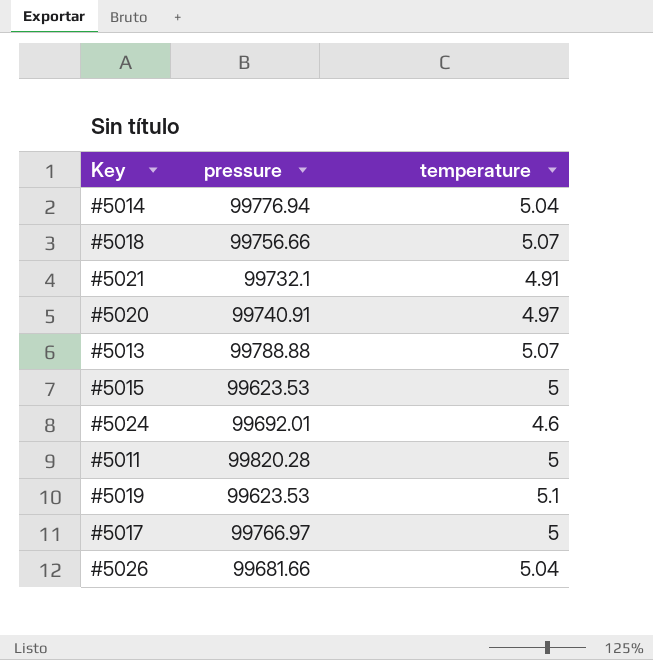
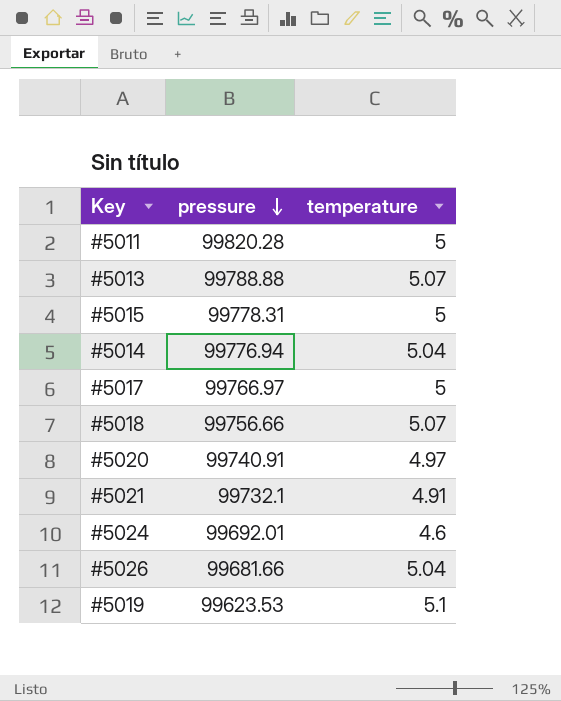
row order: none -> pressure descending
#5015 | pressure: 99623.53 -> 99778.31

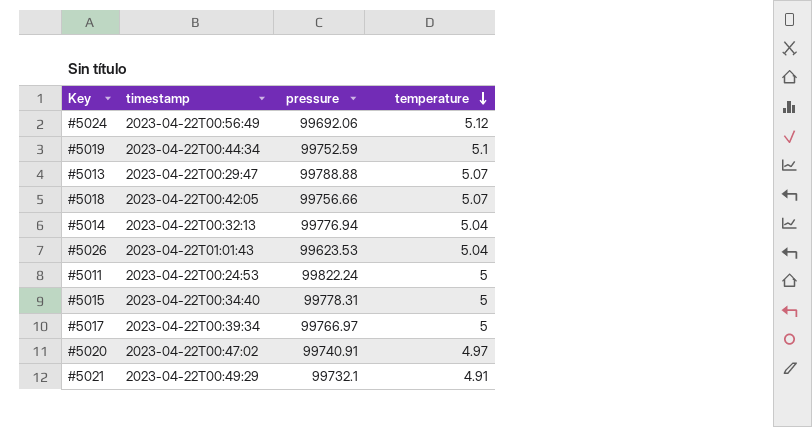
row order: pressure descending -> temperature descending
column timestamp | position: none -> 2
#5024 | pressure: 99692.01 -> 99692.06
#5024 | temperature: 4.6 -> 5.12
#5019 | pressure: 99623.53 -> 99752.59
#5026 | pressure: 99681.66 -> 99623.53
#5011 | pressure: 99820.28 -> 99822.24

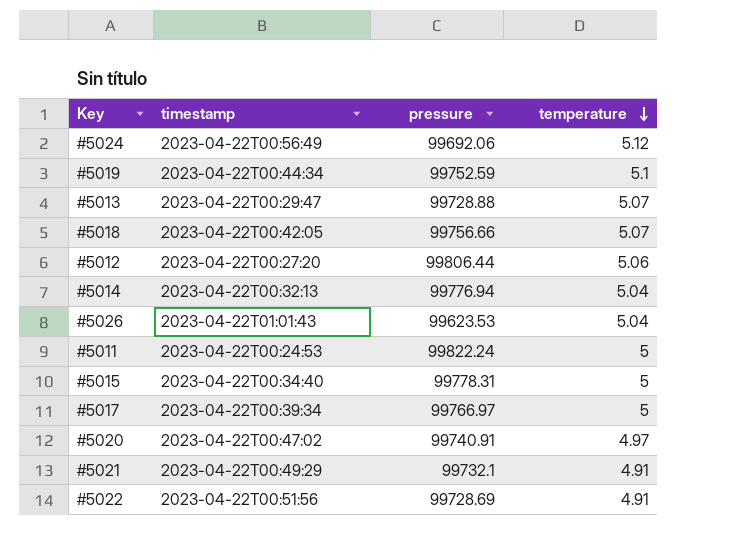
#5013 | pressure: 99788.88 -> 99728.88
row #5012: none -> 2023-04-22T00:27:20 | 99806.44 | 5.06
row #5022: none -> 2023-04-22T00:51:56 | 99728.69 | 4.91

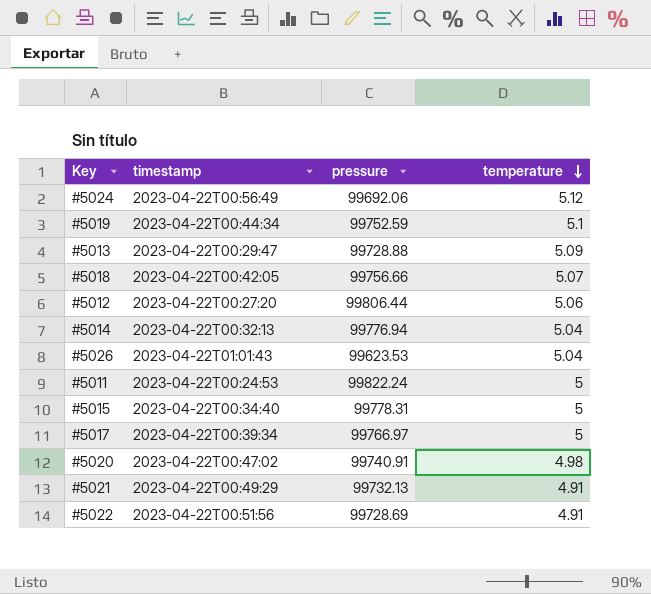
#5013 | temperature: 5.07 -> 5.09
#5020 | temperature: 4.97 -> 4.98
#5021 | pressure: 99732.1 -> 99732.13

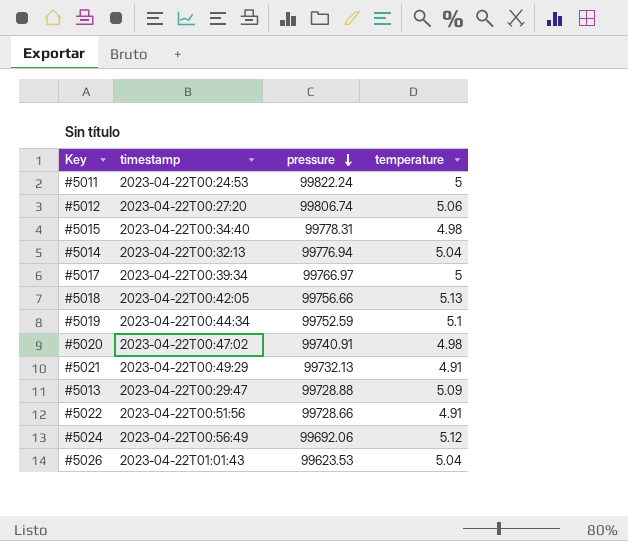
row order: temperature descending -> pressure descending
#5012 | pressure: 99806.44 -> 99806.74
#5015 | temperature: 5 -> 4.98
#5018 | temperature: 5.07 -> 5.13
#5022 | pressure: 99728.69 -> 99728.66

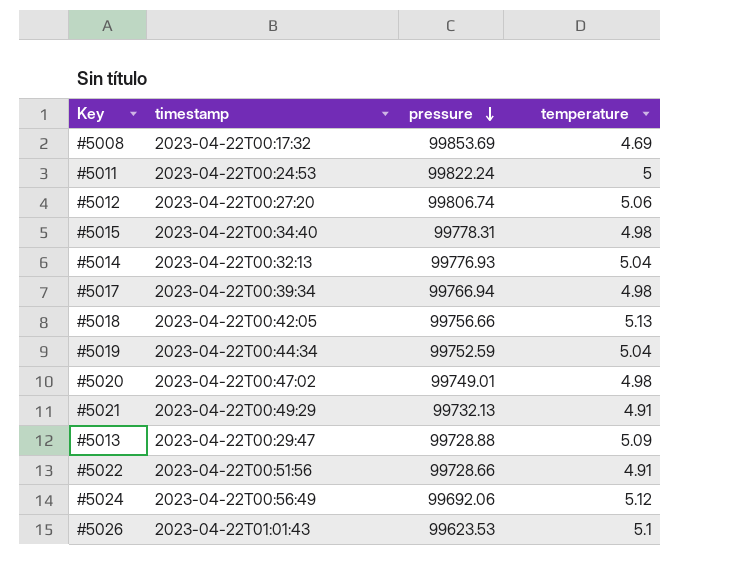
row #5008: none -> 2023-04-22T00:17:32 | 99853.69 | 4.69
#5014 | pressure: 99776.94 -> 99776.93
#5017 | pressure: 99766.97 -> 99766.94
#5017 | temperature: 5 -> 4.98
#5019 | temperature: 5.1 -> 5.04
#5020 | pressure: 99740.91 -> 99749.01
#5026 | temperature: 5.04 -> 5.1

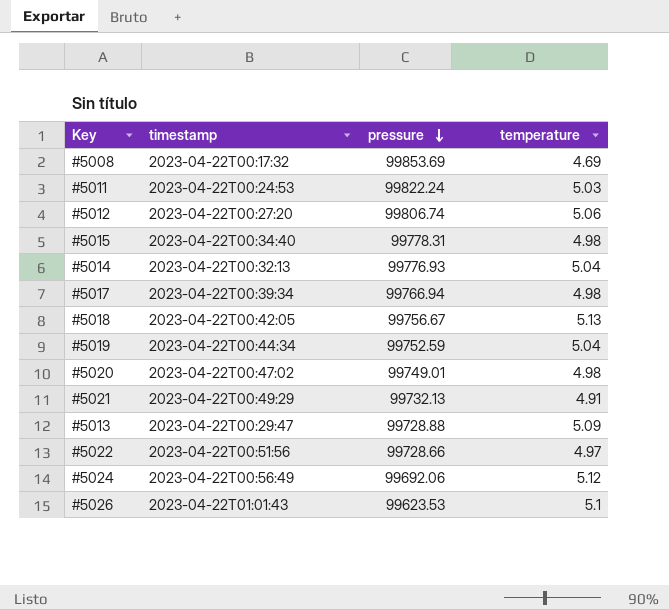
#5011 | temperature: 5 -> 5.03
#5018 | pressure: 99756.66 -> 99756.67
#5022 | temperature: 4.91 -> 4.97

